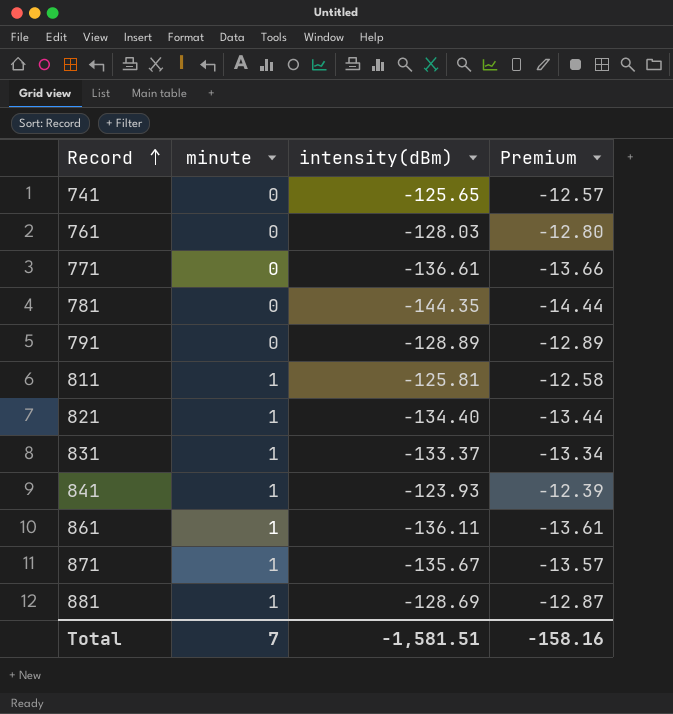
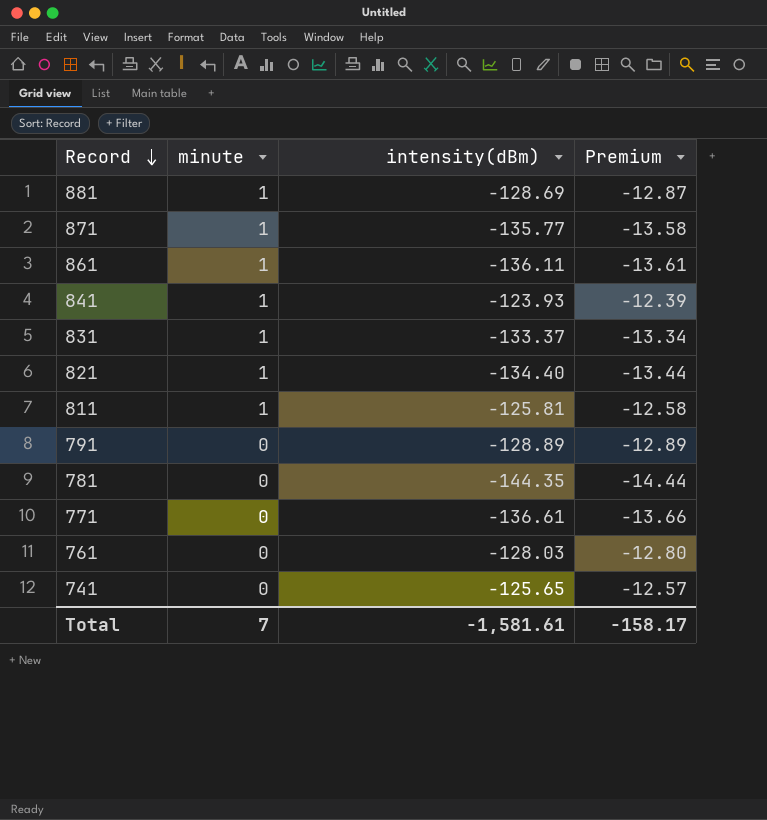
row order: Record ascending -> Record descending
871 | intensity(dBm): -135.67 -> -135.77
871 | Premium: -13.57 -> -13.58
Total | intensity(dBm): -1,581.51 -> -1,581.61
Total | Premium: -158.16 -> -158.17

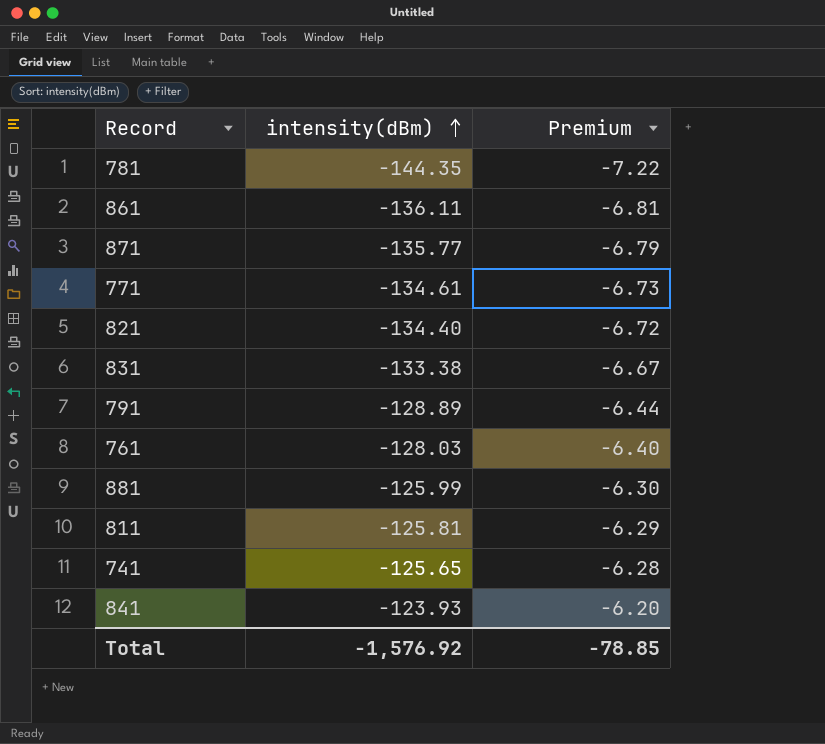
row order: Record descending -> intensity(dBm) ascending
column minute | position: 2 -> none
column Premium | formula: [intensity(dBm)] * 0.1 -> [intensity(dBm)] * 0.05
771 | intensity(dBm): -136.61 -> -134.61
831 | intensity(dBm): -133.37 -> -133.38
881 | intensity(dBm): -128.69 -> -125.99
Total | intensity(dBm): -1,581.61 -> -1,576.92
Total | Premium: -158.17 -> -78.85

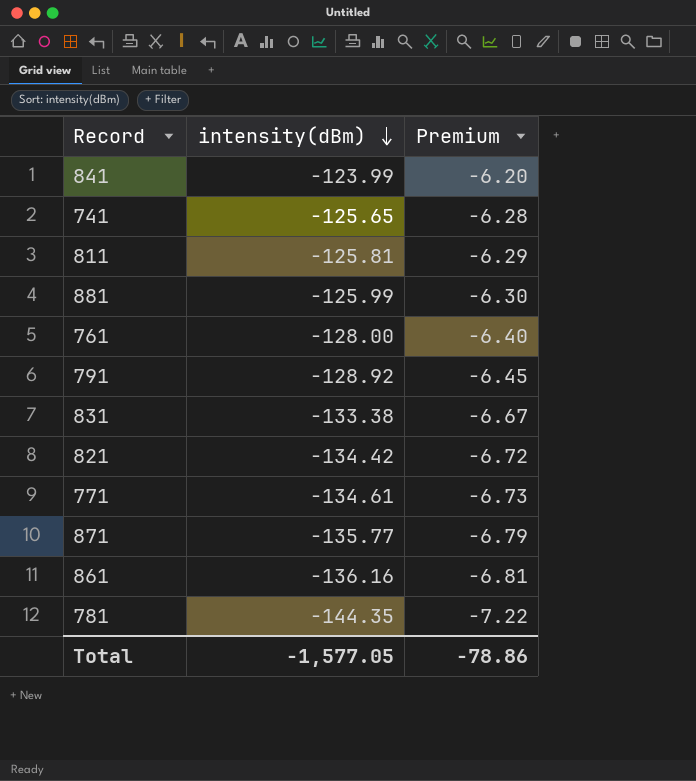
row order: intensity(dBm) ascending -> intensity(dBm) descending
841 | intensity(dBm): -123.93 -> -123.99
761 | intensity(dBm): -128.03 -> -128.00
791 | intensity(dBm): -128.89 -> -128.92
791 | Premium: -6.44 -> -6.45
821 | intensity(dBm): -134.40 -> -134.42
861 | intensity(dBm): -136.11 -> -136.16
Total | intensity(dBm): -1,576.92 -> -1,577.05
Total | Premium: -78.85 -> -78.86

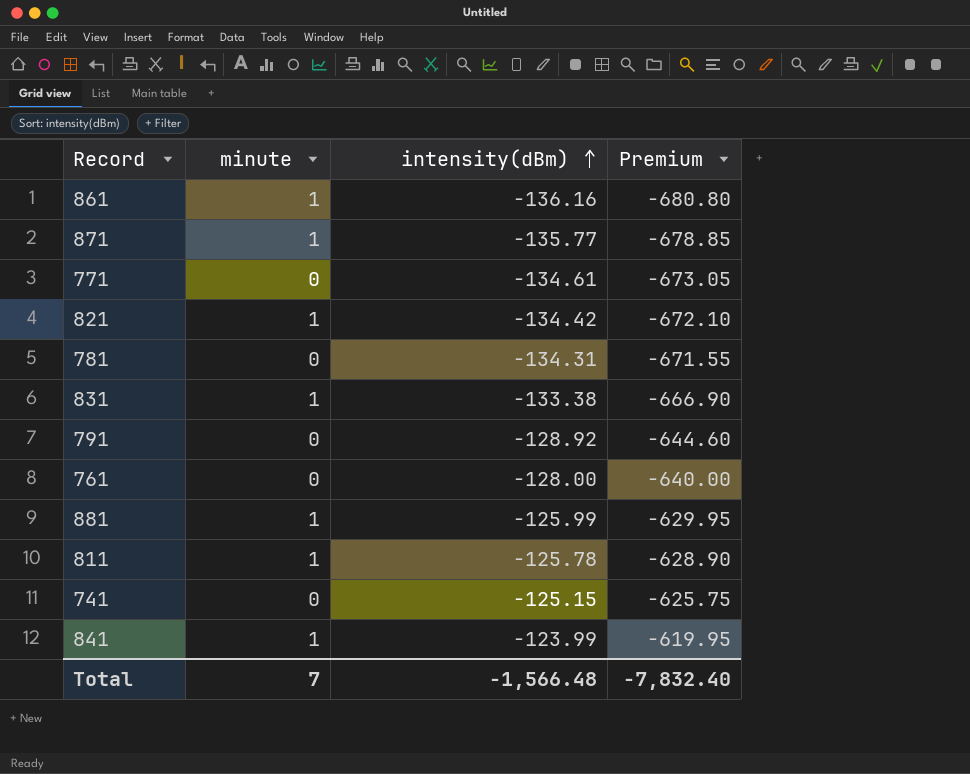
row order: intensity(dBm) descending -> intensity(dBm) ascending
column minute | position: none -> 2
column Premium | formula: [intensity(dBm)] * 0.05 -> [intensity(dBm)] * 5
781 | intensity(dBm): -144.35 -> -134.31
811 | intensity(dBm): -125.81 -> -125.78
741 | intensity(dBm): -125.65 -> -125.15
Total | intensity(dBm): -1,577.05 -> -1,566.48
Total | Premium: -78.86 -> -7,832.40

